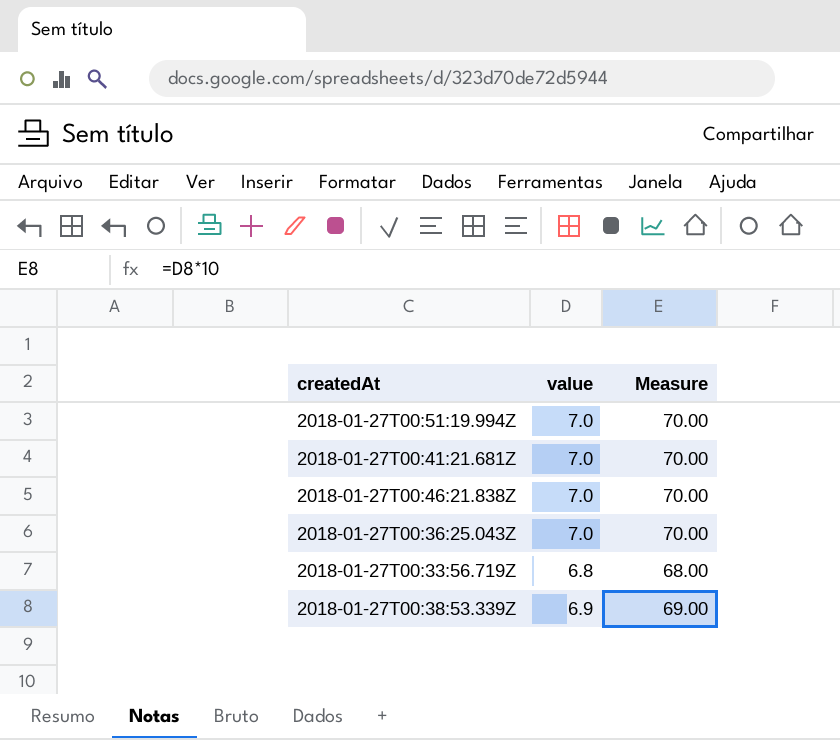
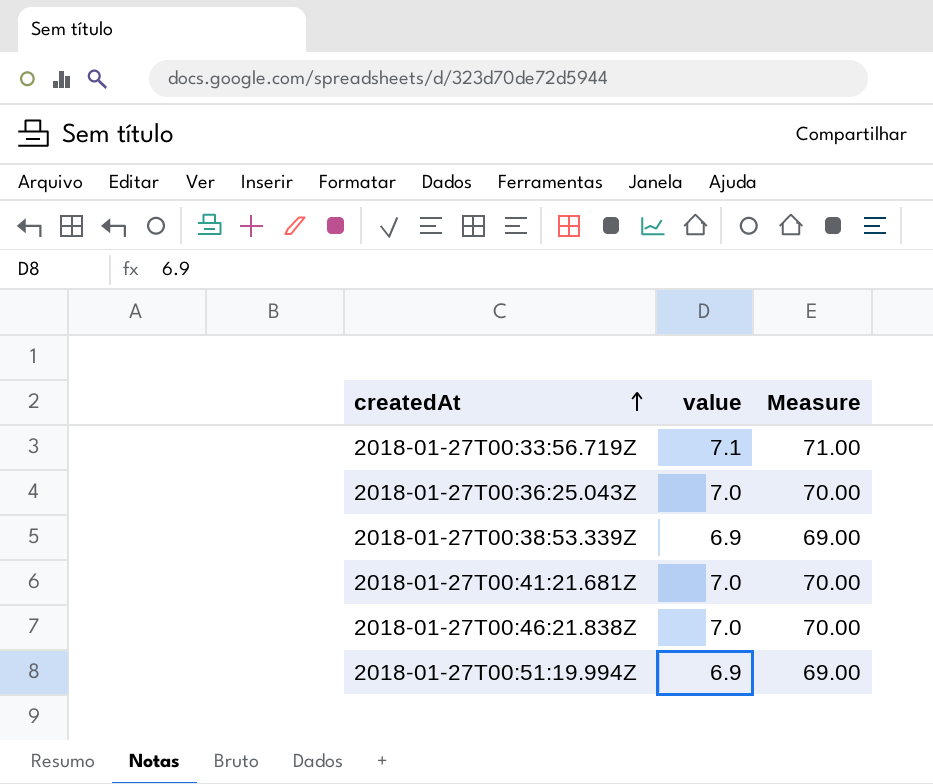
row order: none -> createdAt ascending
2018-01-27T00:33:56.719Z | value: 6.8 -> 7.1
2018-01-27T00:33:56.719Z | Measure: 68.00 -> 71.00
2018-01-27T00:51:19.994Z | value: 7.0 -> 6.9
2018-01-27T00:51:19.994Z | Measure: 70.00 -> 69.00

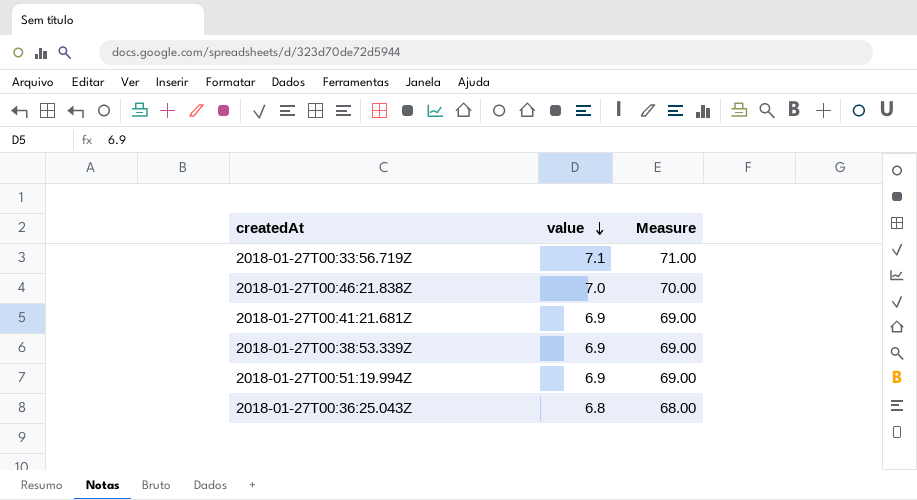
row order: createdAt ascending -> value descending
2018-01-27T00:41:21.681Z | value: 7.0 -> 6.9
2018-01-27T00:41:21.681Z | Measure: 70.00 -> 69.00
2018-01-27T00:36:25.043Z | value: 7.0 -> 6.8
2018-01-27T00:36:25.043Z | Measure: 70.00 -> 68.00

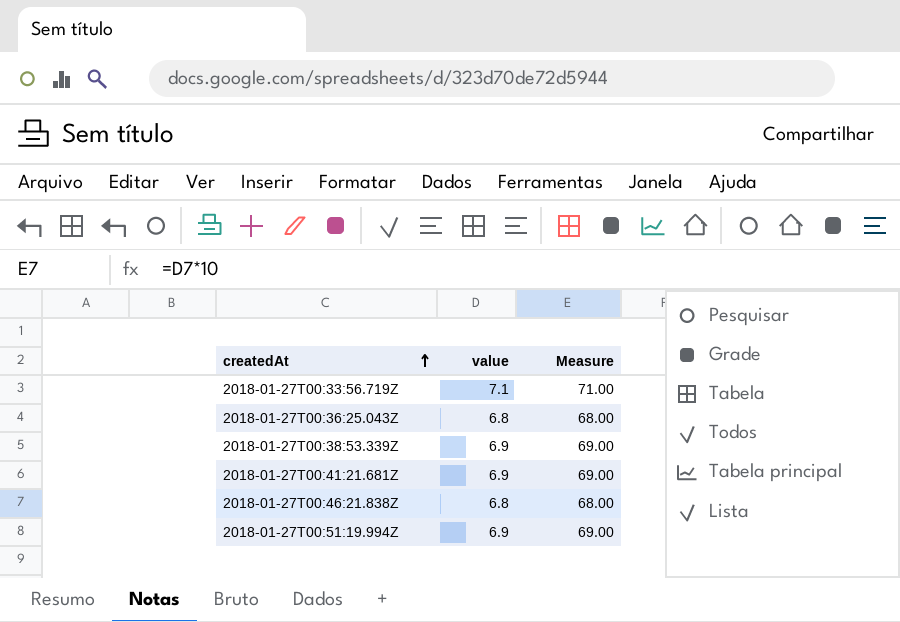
row order: value descending -> createdAt ascending
2018-01-27T00:46:21.838Z | value: 7.0 -> 6.8
2018-01-27T00:46:21.838Z | Measure: 70.00 -> 68.00

